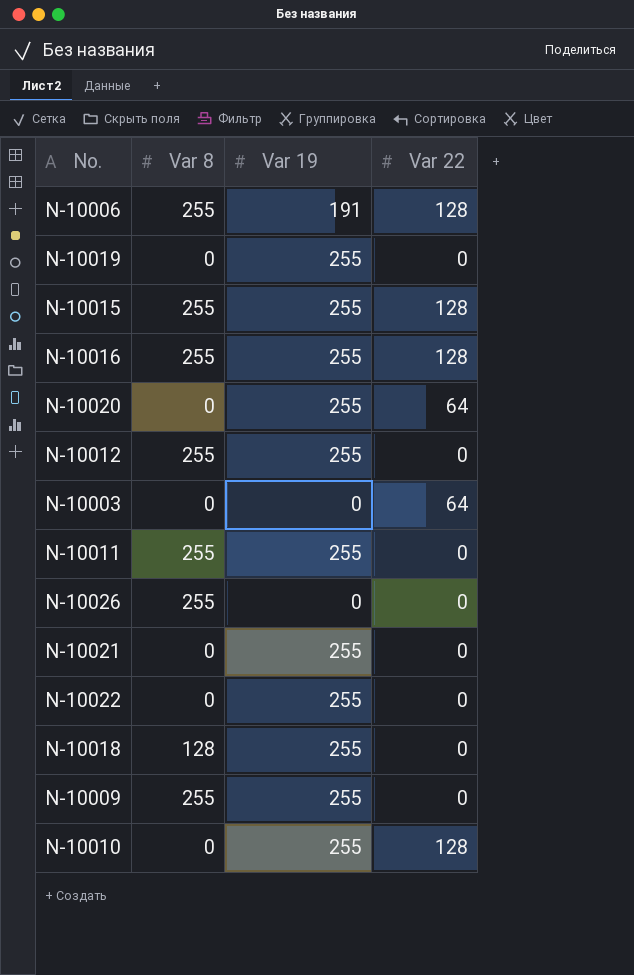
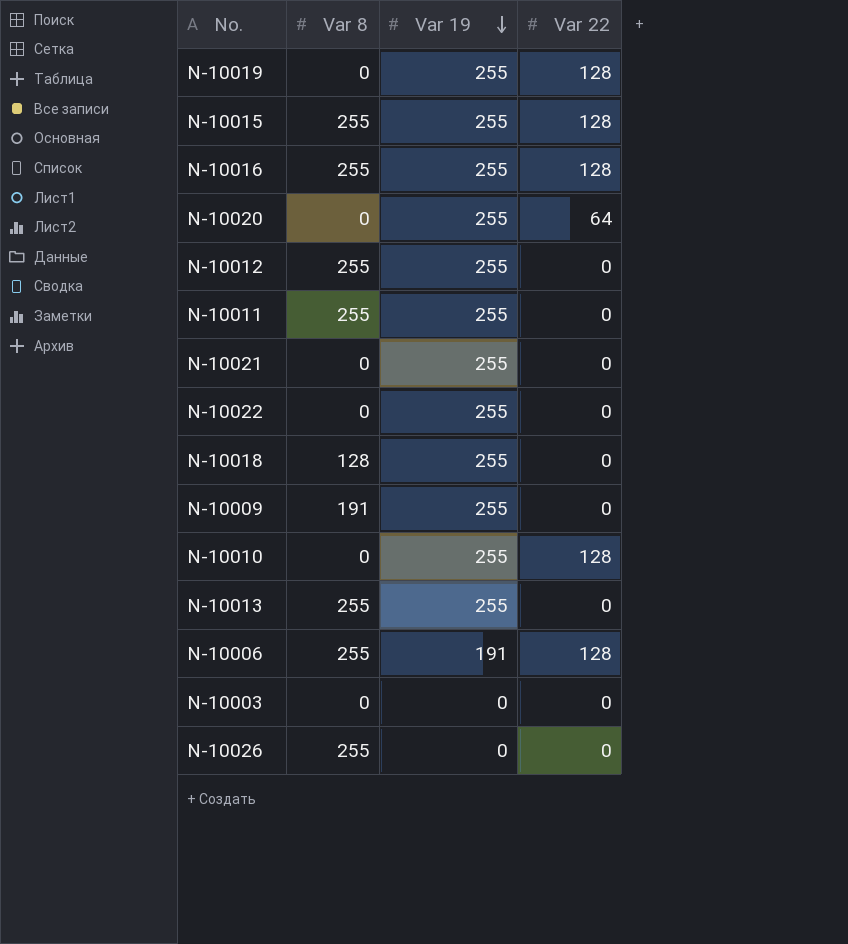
row order: none -> Var 19 descending
N-10019 | Var 22: 0 -> 128
N-10009 | Var 8: 255 -> 191
row N-10013: none -> 255 | 255 | 0
N-10003 | Var 22: 64 -> 0

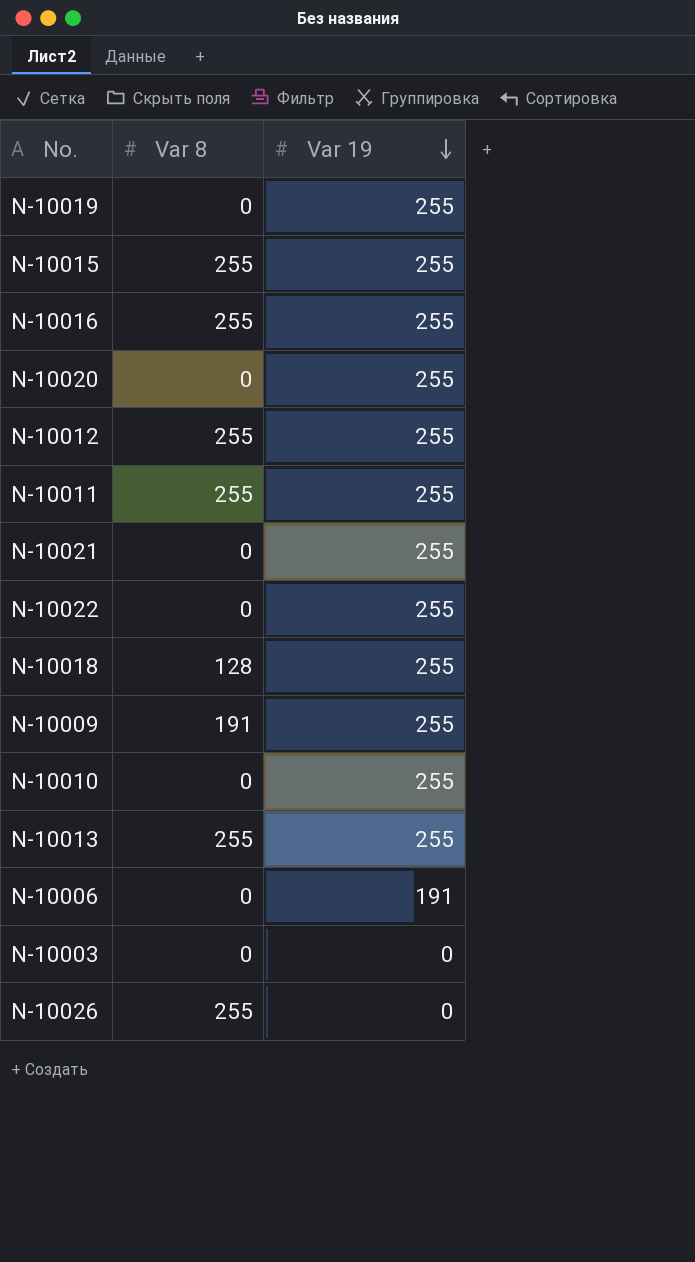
column Var 22 | position: 4 -> none
N-10006 | Var 8: 255 -> 0

